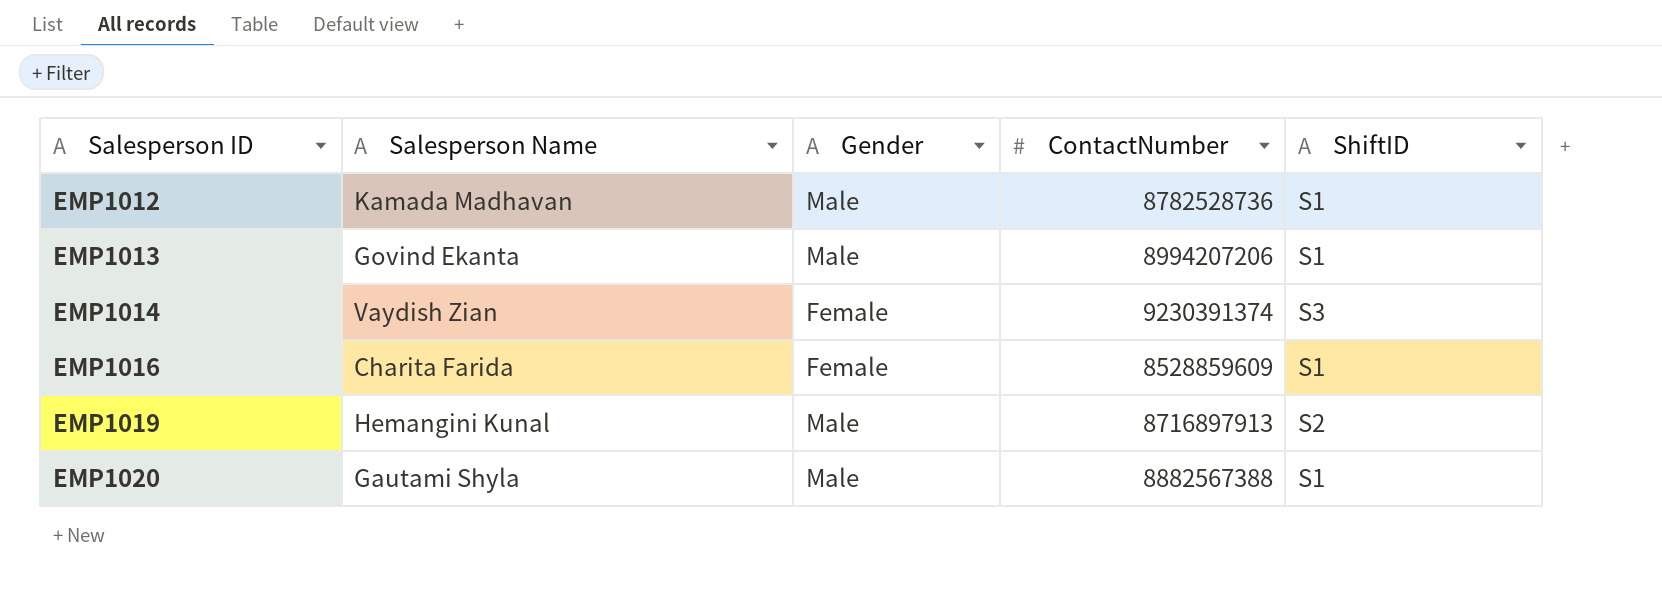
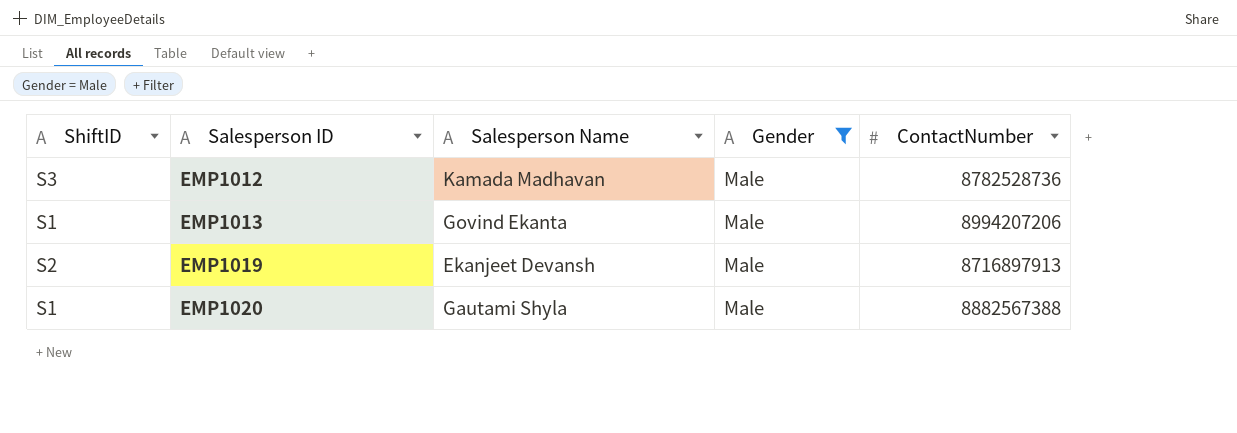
filter: none -> Gender = Male
column ShiftID | position: 5 -> 1
EMP1012 | ShiftID: S1 -> S3
EMP1019 | Salesperson Name: Hemangini Kunal -> Ekanjeet Devansh

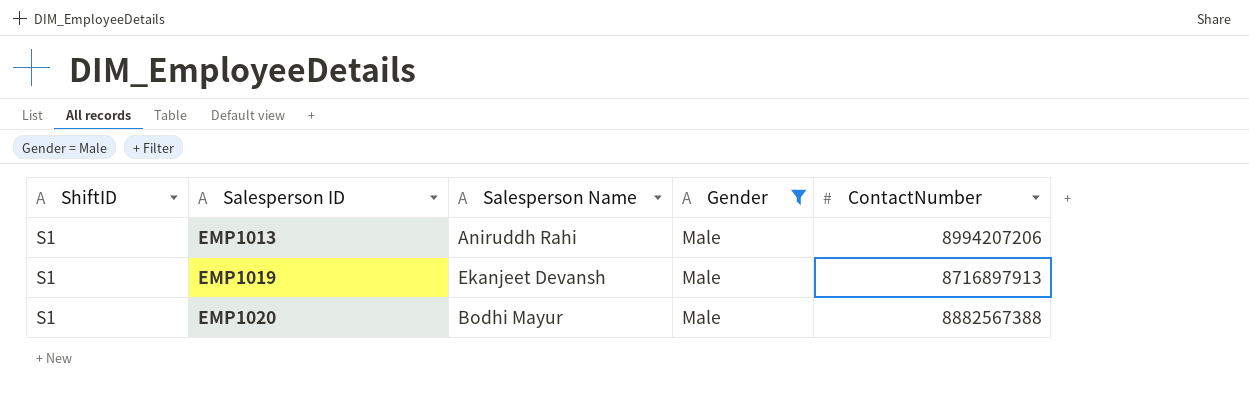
row EMP1012: S3 | Kamada Madhavan | Male | 8782528736 -> none
EMP1013 | Salesperson Name: Govind Ekanta -> Aniruddh Rahi
EMP1019 | ShiftID: S2 -> S1
EMP1020 | Salesperson Name: Gautami Shyla -> Bodhi Mayur

